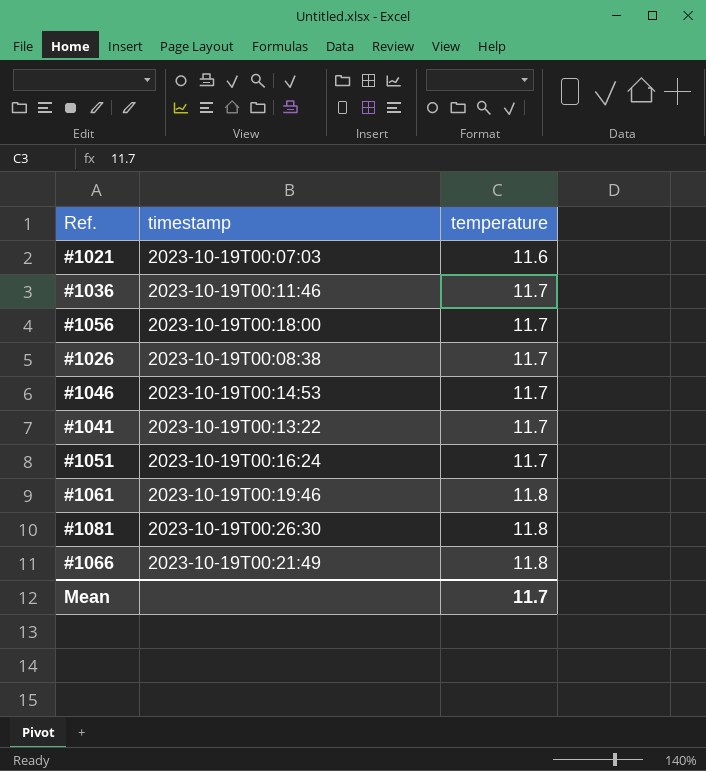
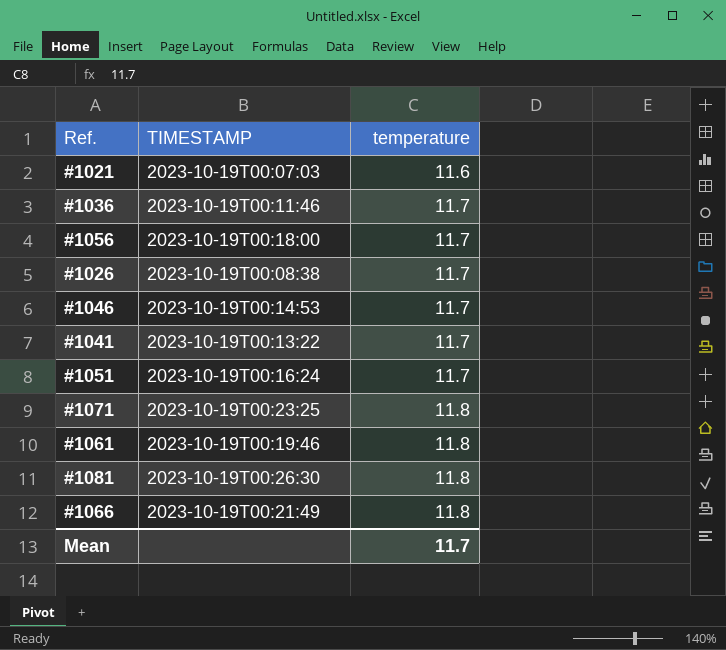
column name: timestamp -> TIMESTAMP
row #1071: none -> 2023-10-19T00:23:25 | 11.8

